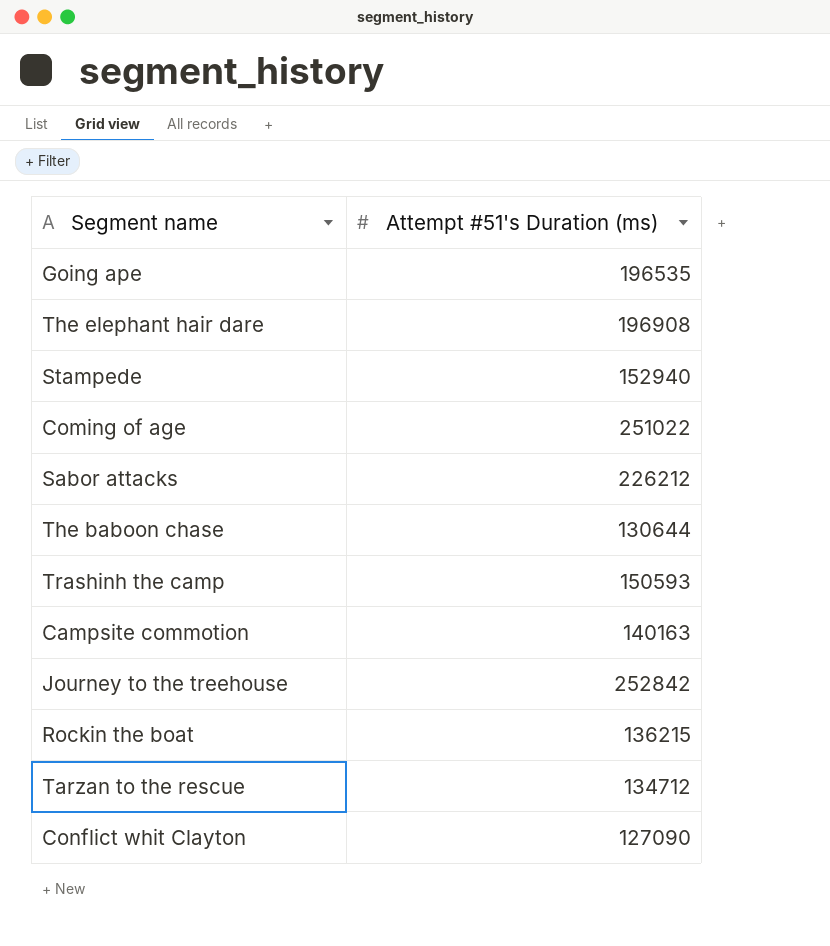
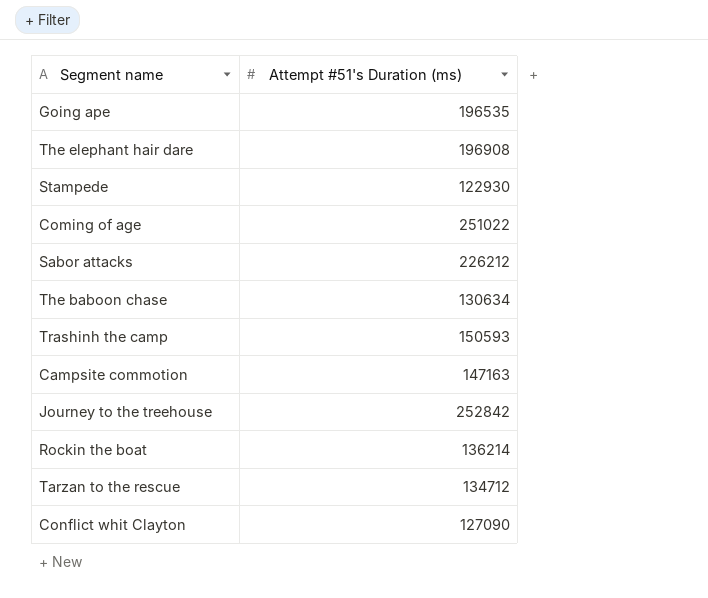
Stampede | Attempt #51's Duration (ms): 152940 -> 122930
The baboon chase | Attempt #51's Duration (ms): 130644 -> 130634
Campsite commotion | Attempt #51's Duration (ms): 140163 -> 147163
Rockin the boat | Attempt #51's Duration (ms): 136215 -> 136214

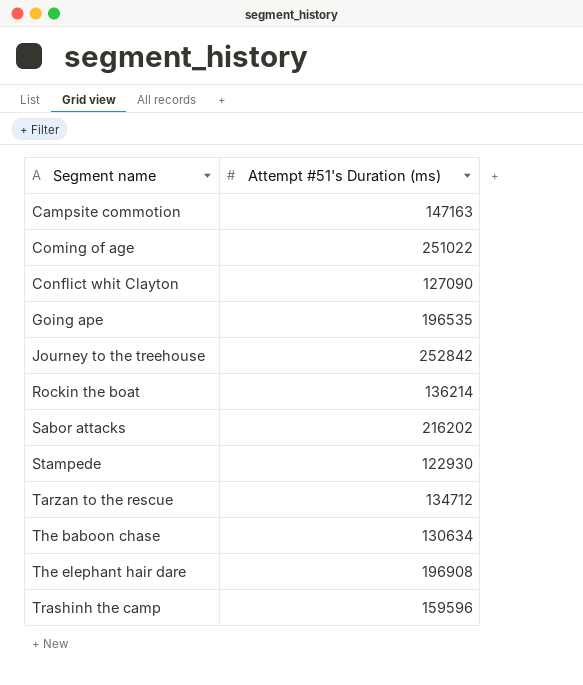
row order: none -> Segment name ascending
Sabor attacks | Attempt #51's Duration (ms): 226212 -> 216202
Trashinh the camp | Attempt #51's Duration (ms): 150593 -> 159596

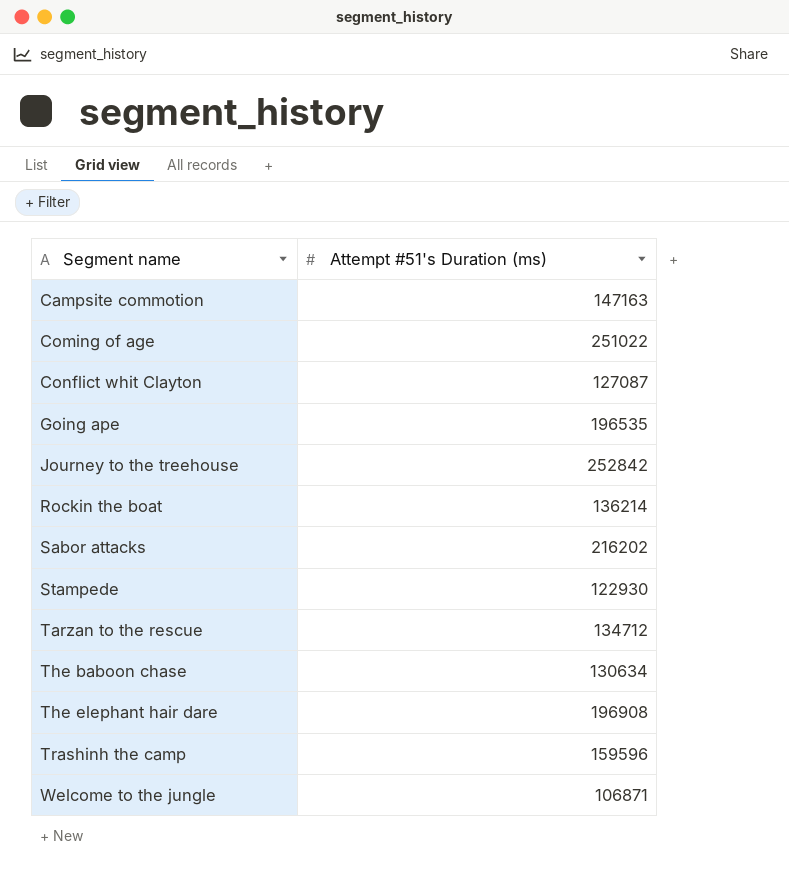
Conflict whit Clayton | Attempt #51's Duration (ms): 127090 -> 127087
row Welcome to the jungle: none -> 106871

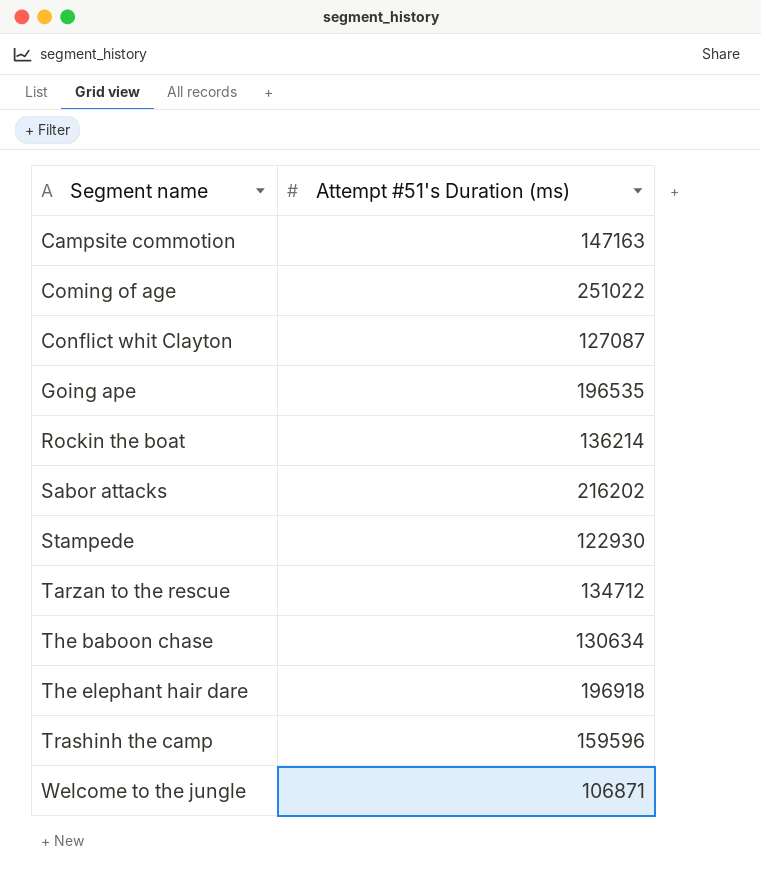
row Journey to the treehouse: 252842 -> none
The elephant hair dare | Attempt #51's Duration (ms): 196908 -> 196918

